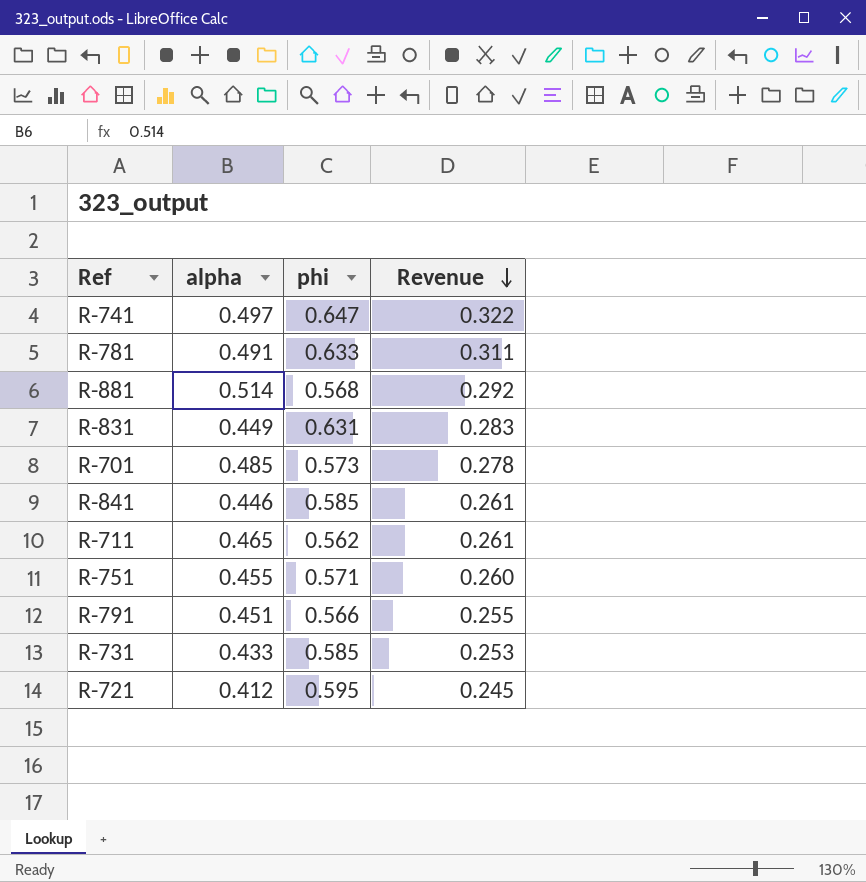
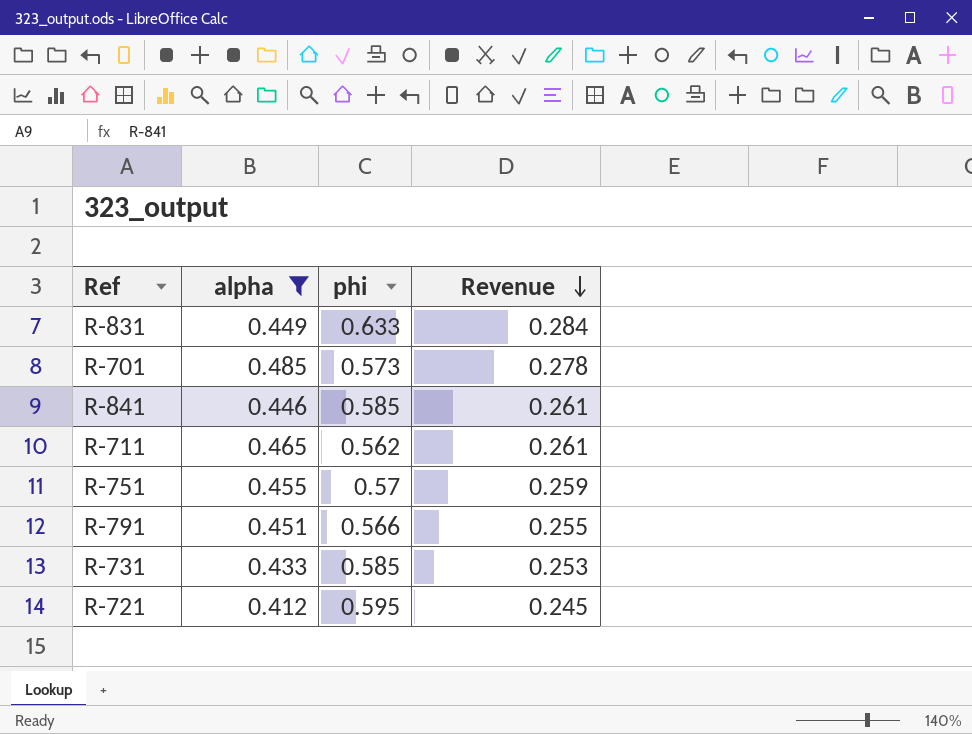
filter: none -> alpha <= 0.485
R-831 | phi: 0.631 -> 0.633
R-831 | Revenue: 0.283 -> 0.284
R-751 | phi: 0.571 -> 0.57
R-751 | Revenue: 0.260 -> 0.259

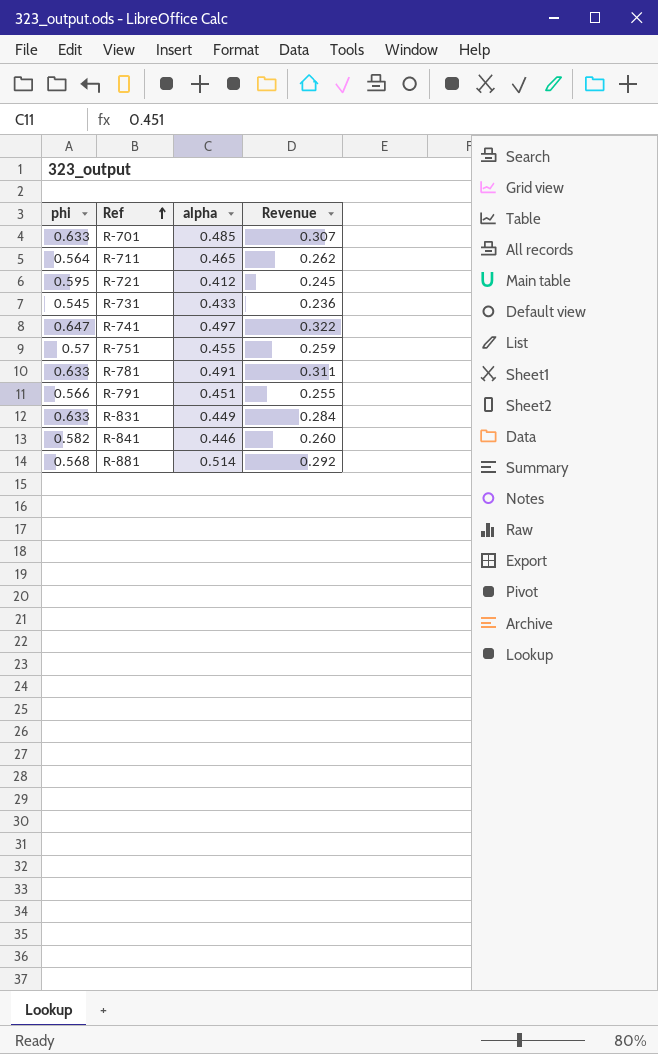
filter: alpha <= 0.485 -> none
row order: Revenue descending -> Ref ascending
column phi | position: 3 -> 1
R-701 | phi: 0.573 -> 0.633
R-701 | Revenue: 0.278 -> 0.307
R-711 | phi: 0.562 -> 0.564
R-711 | Revenue: 0.261 -> 0.262
R-731 | phi: 0.585 -> 0.545
R-731 | Revenue: 0.253 -> 0.236
R-841 | phi: 0.585 -> 0.582
R-841 | Revenue: 0.261 -> 0.260

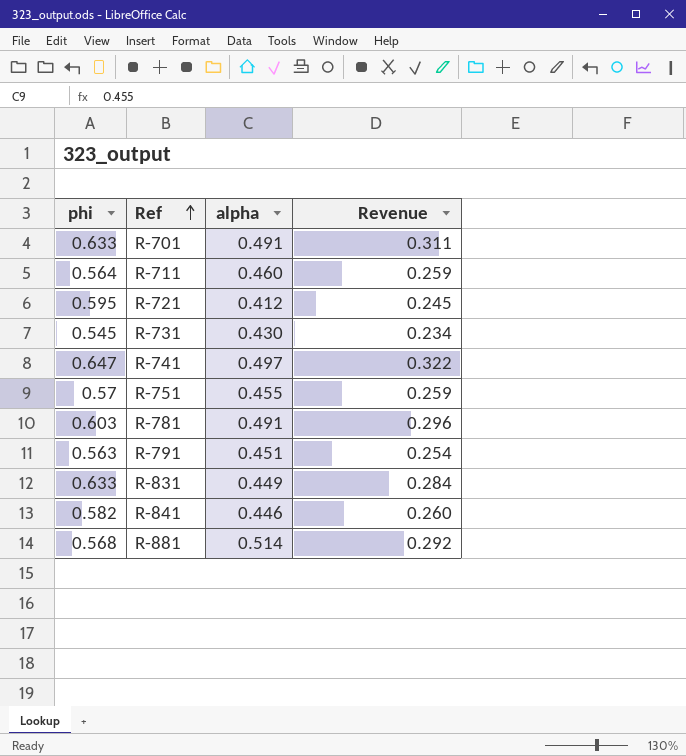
R-701 | alpha: 0.485 -> 0.491
R-701 | Revenue: 0.307 -> 0.311
R-711 | alpha: 0.465 -> 0.460
R-711 | Revenue: 0.262 -> 0.259
R-731 | alpha: 0.433 -> 0.430
R-731 | Revenue: 0.236 -> 0.234
R-781 | phi: 0.633 -> 0.603
R-781 | Revenue: 0.311 -> 0.296
R-791 | phi: 0.566 -> 0.563
R-791 | Revenue: 0.255 -> 0.254

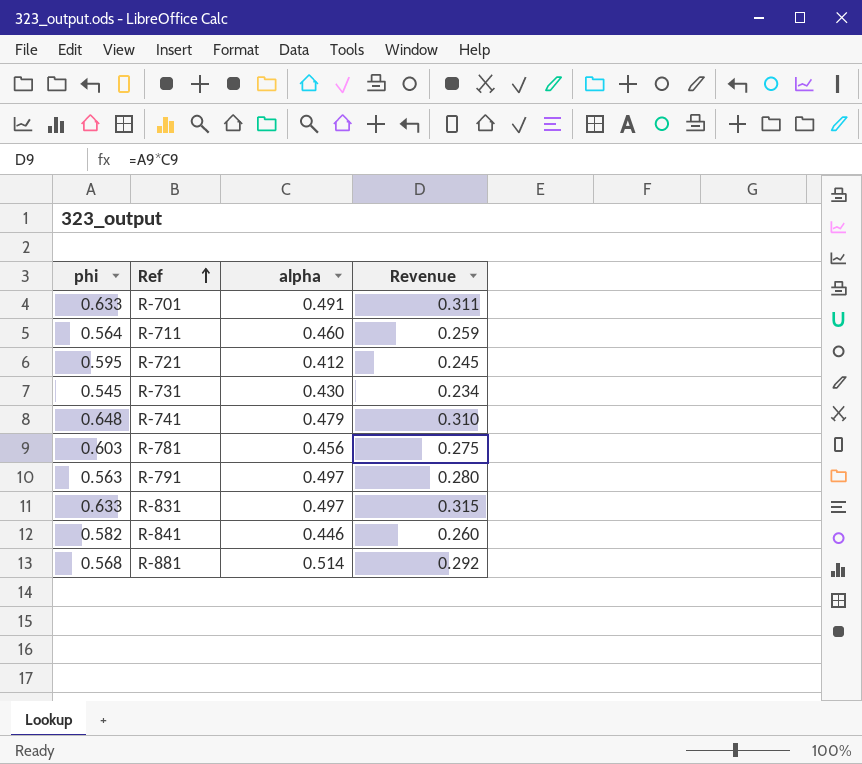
row R-751: 0.57 | 0.455 | 0.259 -> none
R-741 | phi: 0.647 -> 0.648
R-741 | alpha: 0.497 -> 0.479
R-741 | Revenue: 0.322 -> 0.310
R-781 | alpha: 0.491 -> 0.456
R-781 | Revenue: 0.296 -> 0.275
R-791 | alpha: 0.451 -> 0.497
R-791 | Revenue: 0.254 -> 0.280
R-831 | alpha: 0.449 -> 0.497
R-831 | Revenue: 0.284 -> 0.315

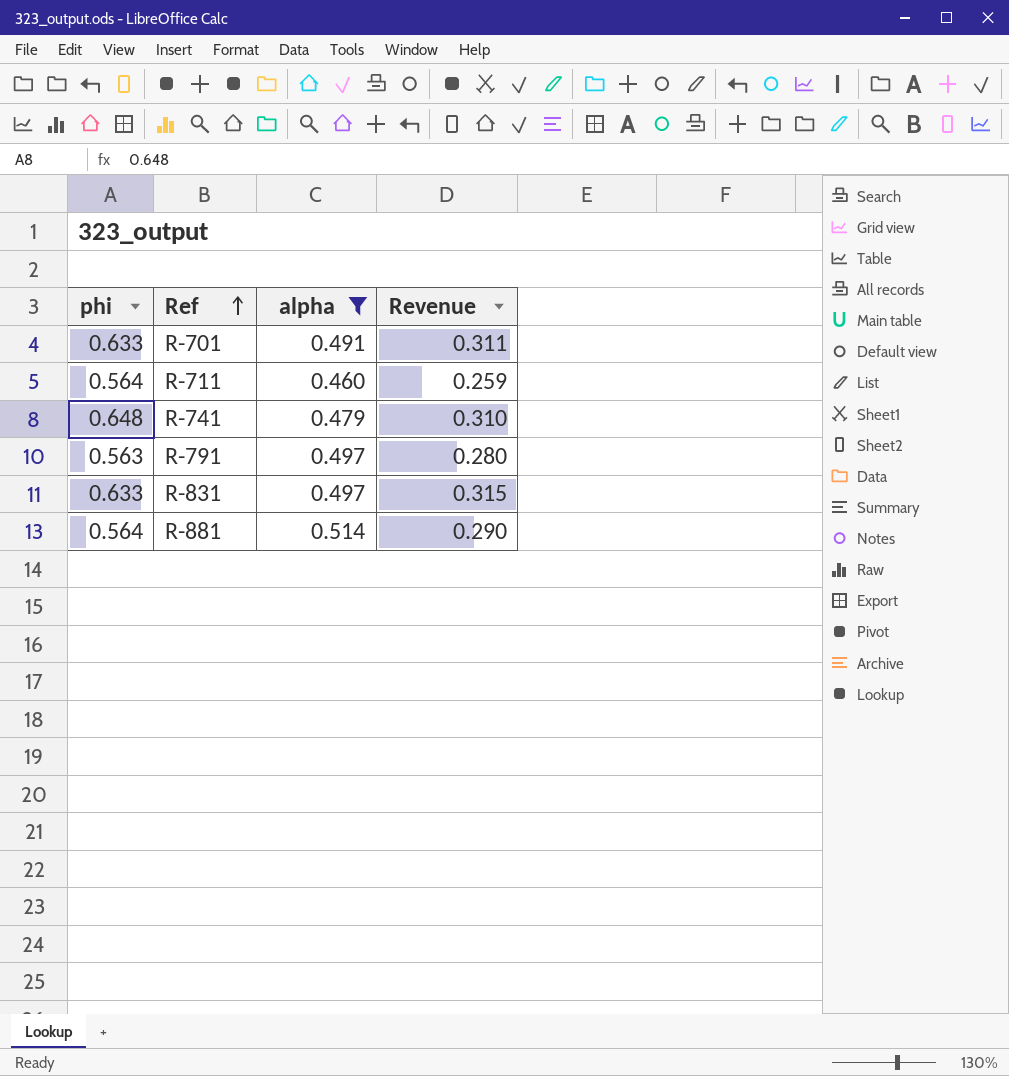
filter: none -> alpha >= 0.460
R-881 | phi: 0.568 -> 0.564
R-881 | Revenue: 0.292 -> 0.290

